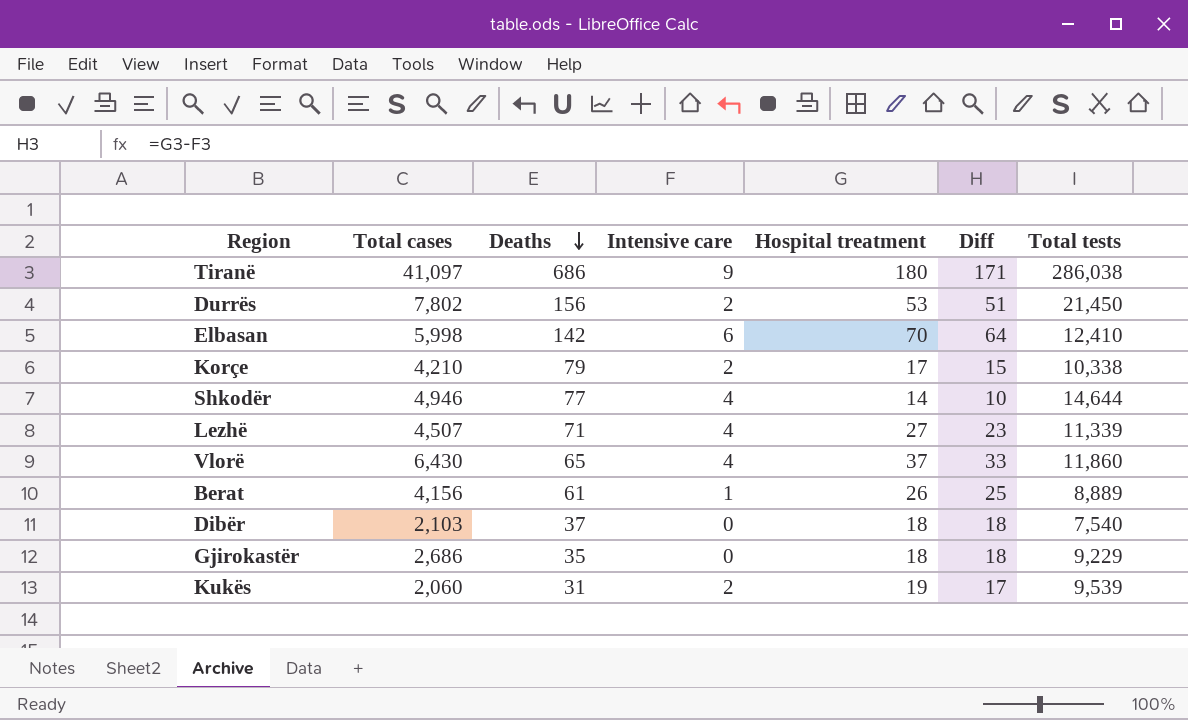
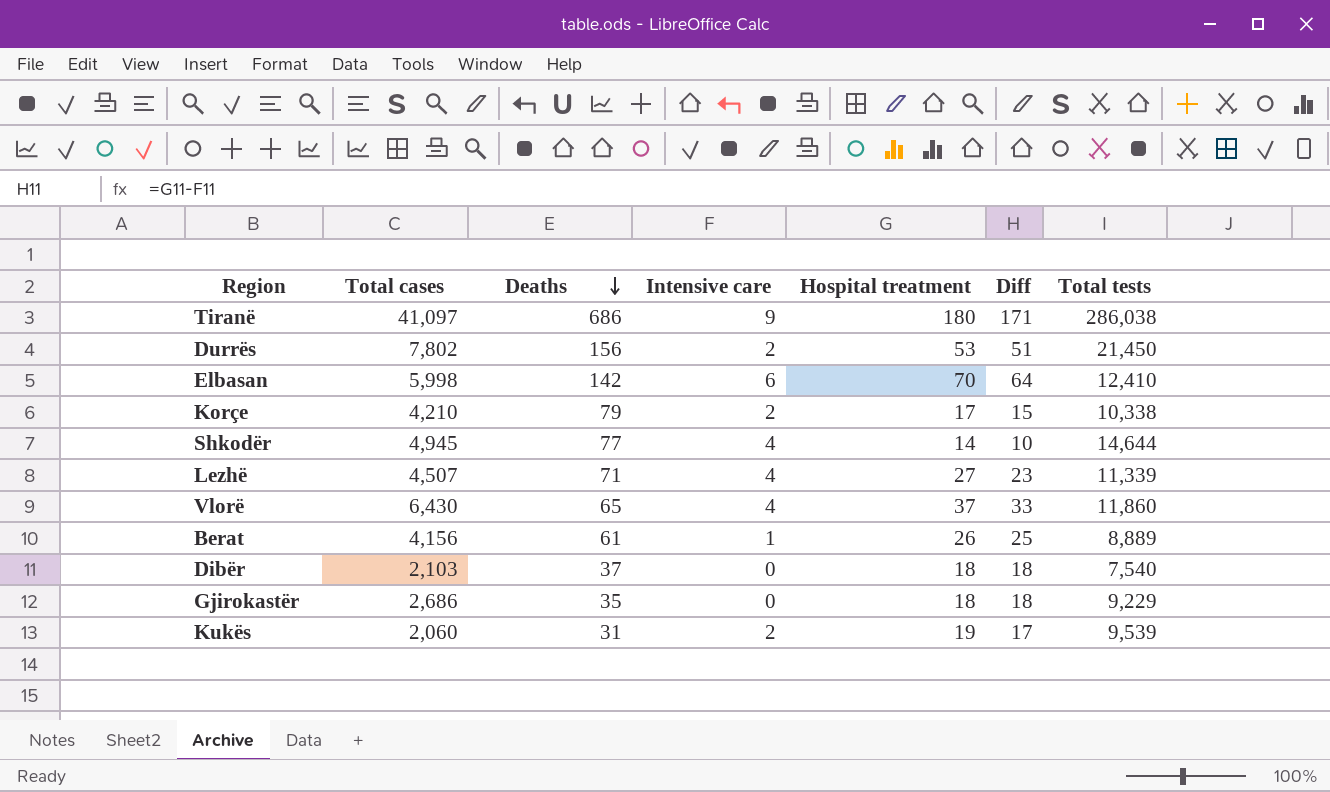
Shkodër | Total cases: 4,946 -> 4,945

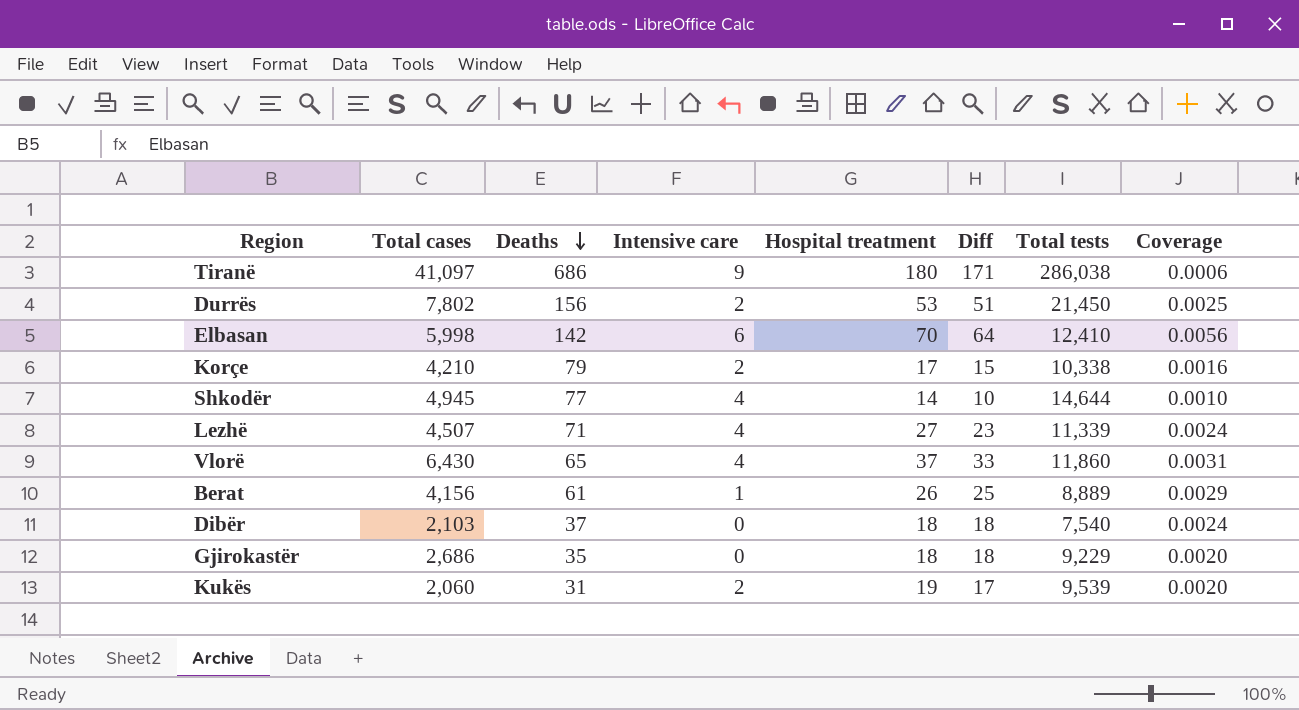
column Coverage | formula: none -> [Hospital treatment] / [Total tests]

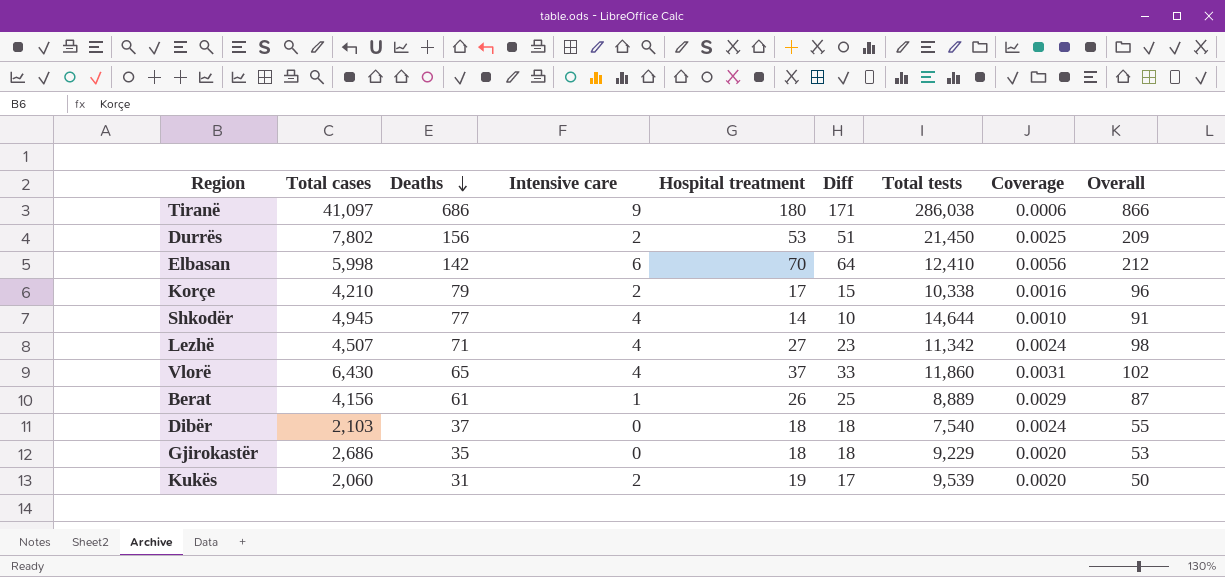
column Overall | formula: none -> [Deaths] + [Hospital treatment]
Lezhë | Total tests: 11,339 -> 11,342

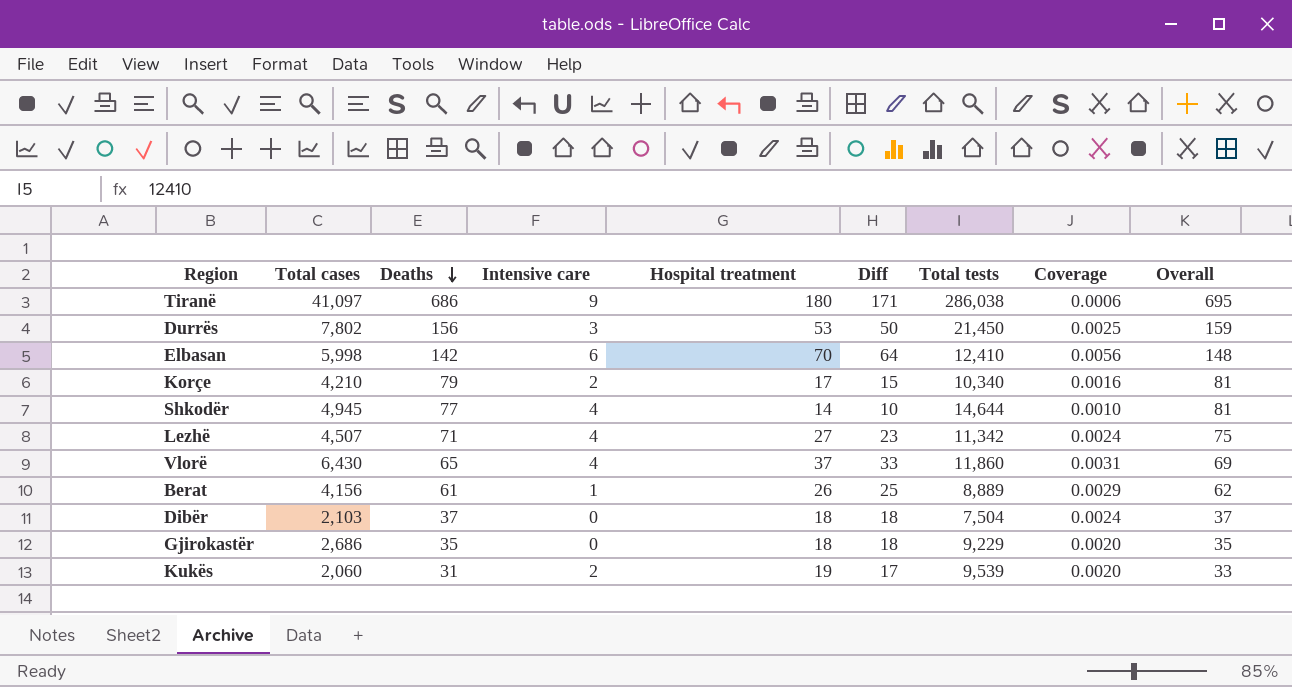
column Overall | formula: [Deaths] + [Hospital treatment] -> [Deaths] + [Intensive care]
Durrës | Intensive care: 2 -> 3
Durrës | Diff: 51 -> 50
Korçe | Total tests: 10,338 -> 10,340
Dibër | Total tests: 7,540 -> 7,504

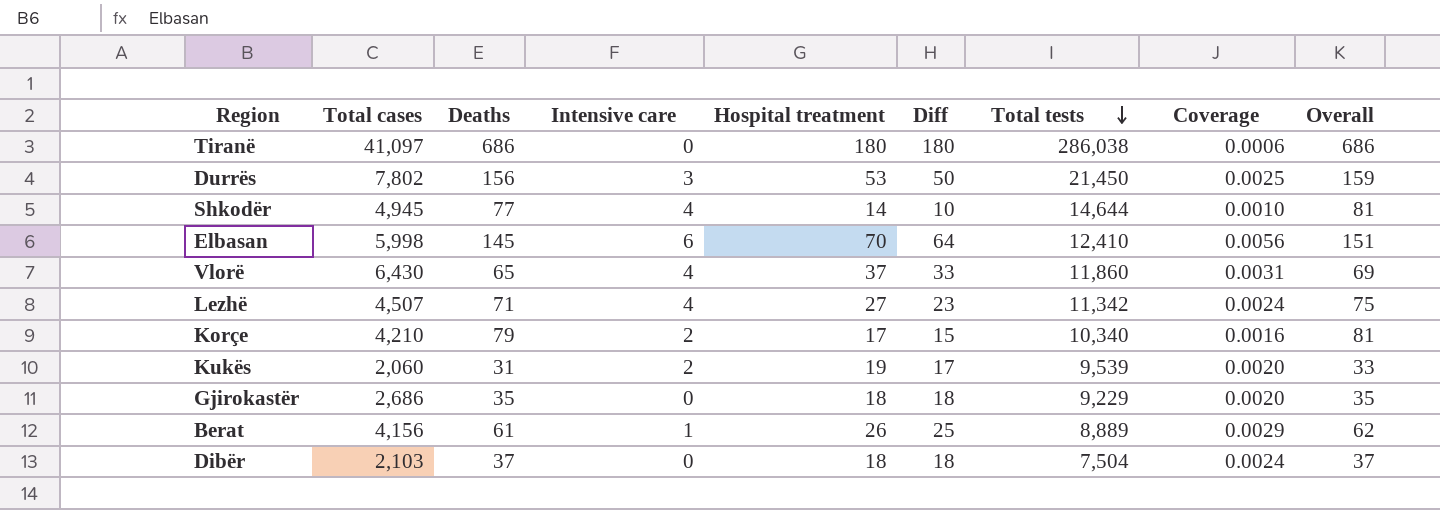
row order: Deaths descending -> Total tests descending
Tiranë | Intensive care: 9 -> 0
Tiranë | Diff: 171 -> 180
Tiranë | Overall: 695 -> 686
Elbasan | Deaths: 142 -> 145
Elbasan | Overall: 148 -> 151

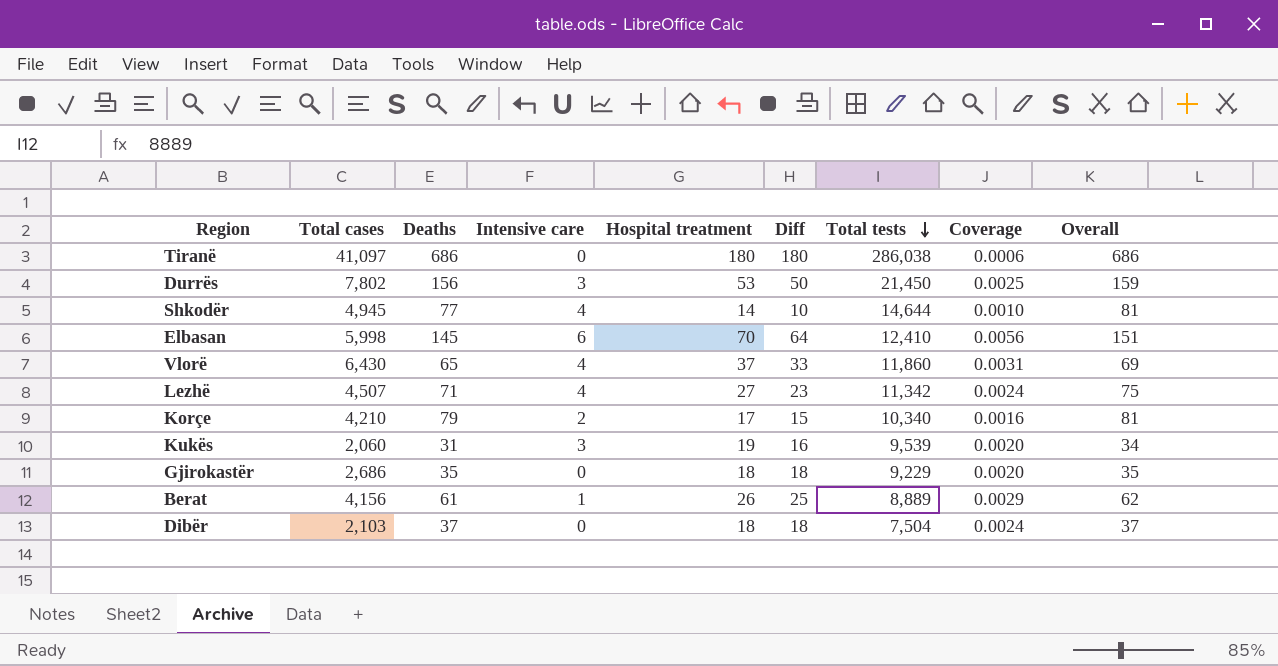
Kukës | Intensive care: 2 -> 3
Kukës | Diff: 17 -> 16
Kukës | Overall: 33 -> 34

